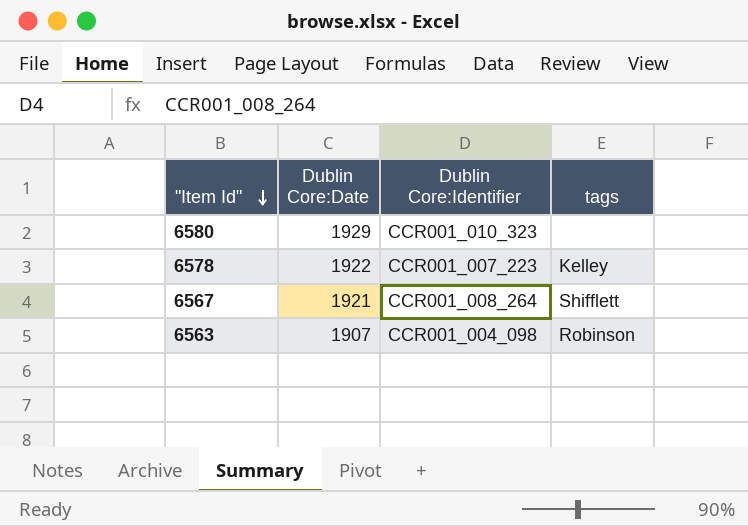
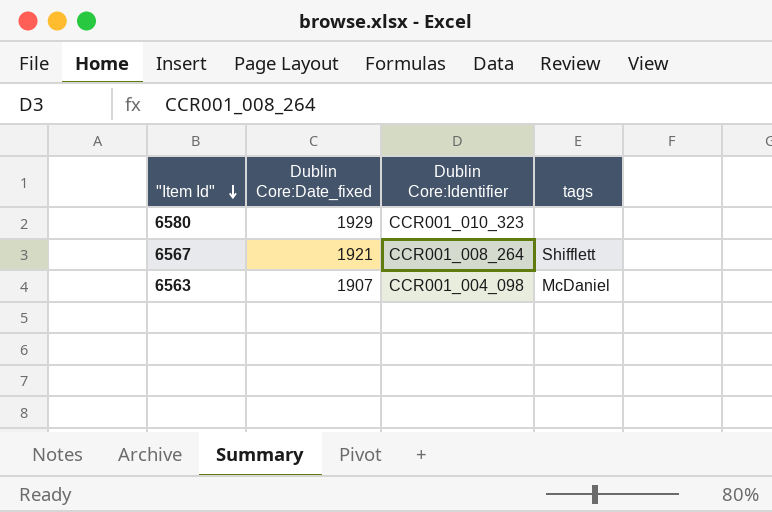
column name: Dublin Core:Date -> Dublin Core:Date_fixed
row 6578: 1922 | CCR001_007_223 | Kelley -> none
6563 | tags: Robinson -> McDaniel

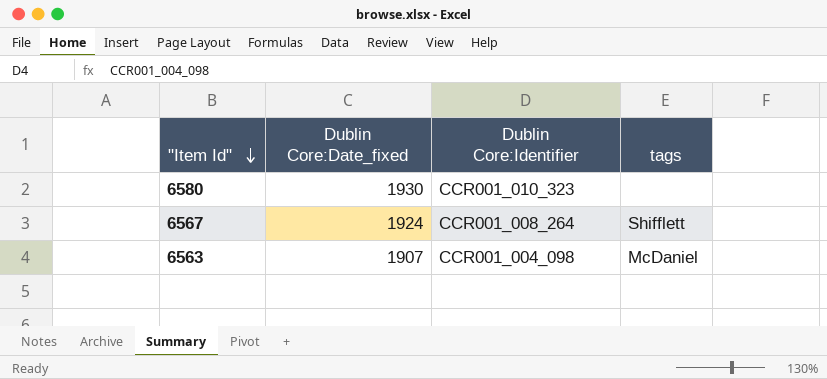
6580 | Dublin Core:Date_fixed: 1929 -> 1930
6567 | Dublin Core:Date_fixed: 1921 -> 1924

